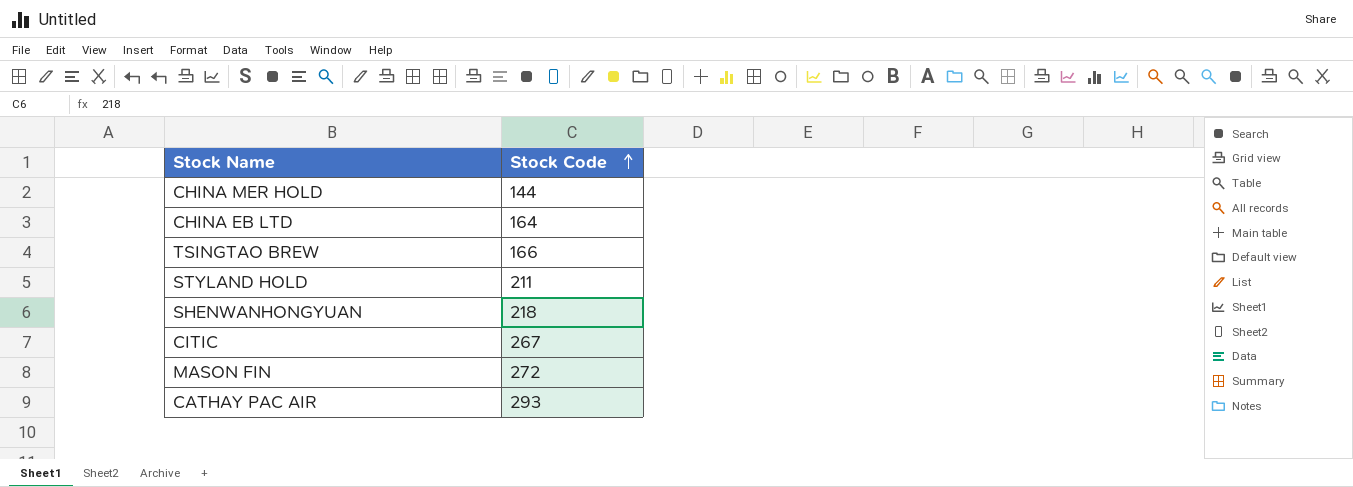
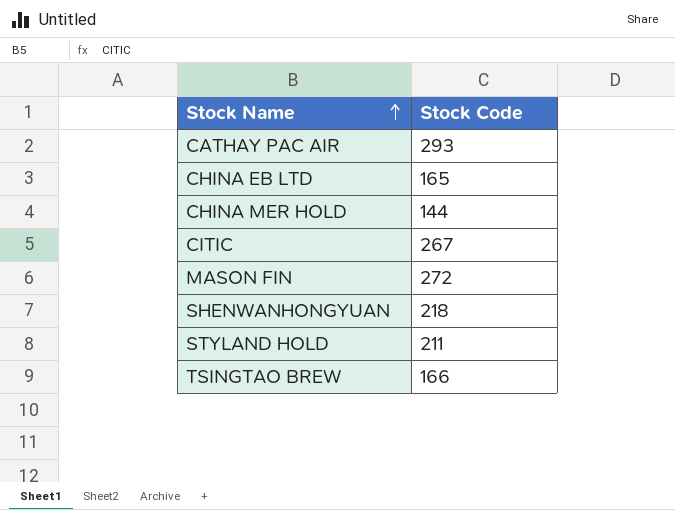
row order: Stock Code ascending -> Stock Name ascending
CHINA EB LTD | Stock Code: 164 -> 165

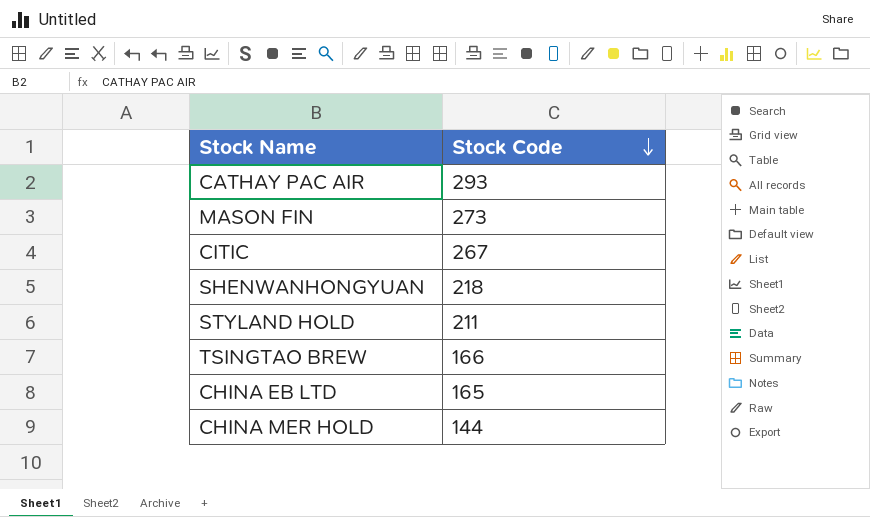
row order: Stock Name ascending -> Stock Code descending
MASON FIN | Stock Code: 272 -> 273

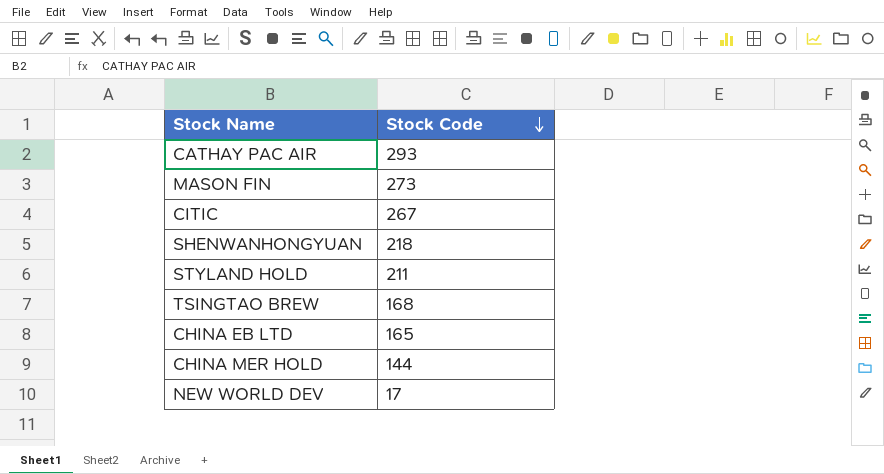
TSINGTAO BREW | Stock Code: 166 -> 168
row NEW WORLD DEV: none -> 17

